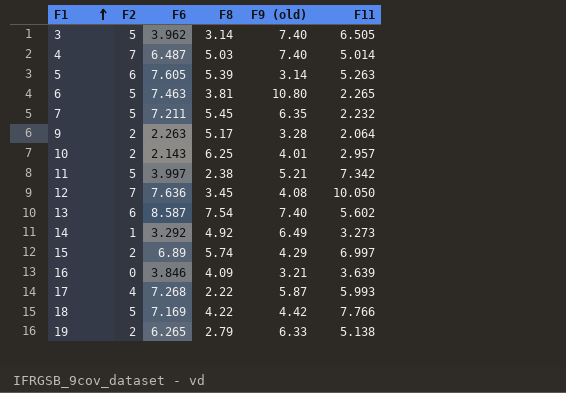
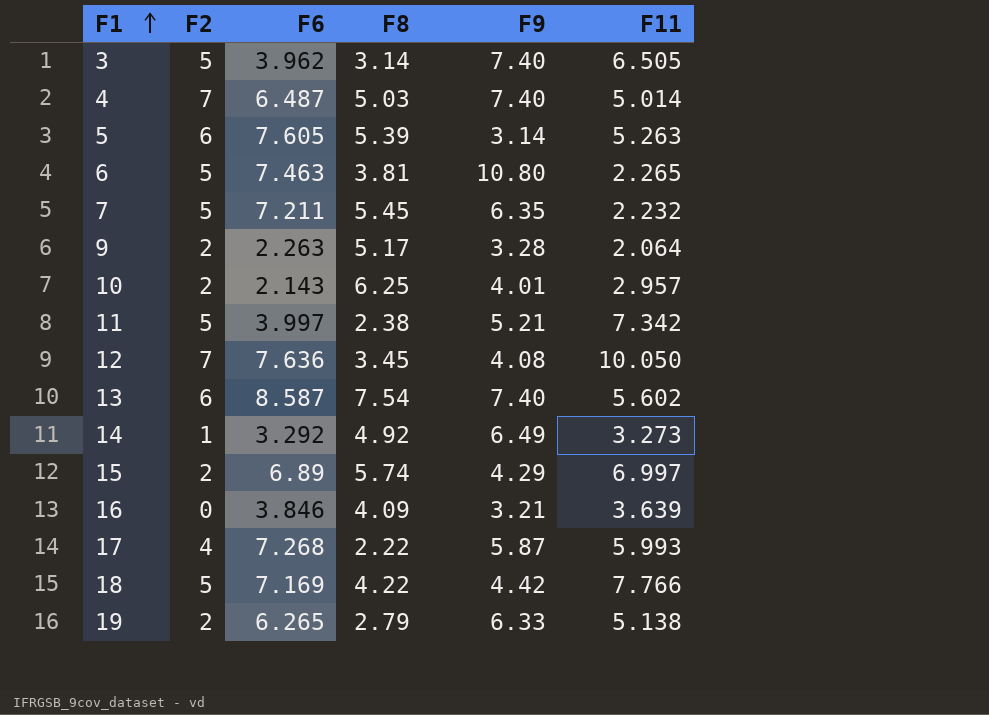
column name: F9 (old) -> F9

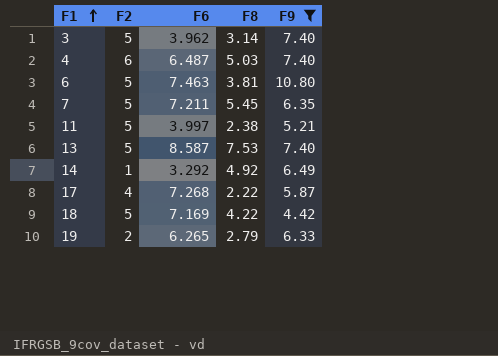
filter: none -> F9 >= 4.42
column F11 | position: 6 -> none
4 | F2: 7 -> 6
13 | F2: 6 -> 5
13 | F8: 7.54 -> 7.53

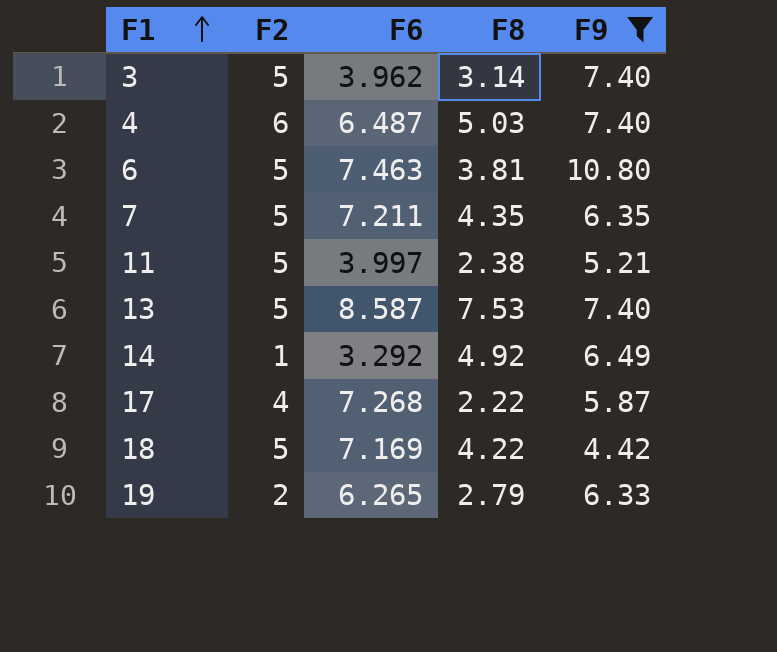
7 | F8: 5.45 -> 4.35

